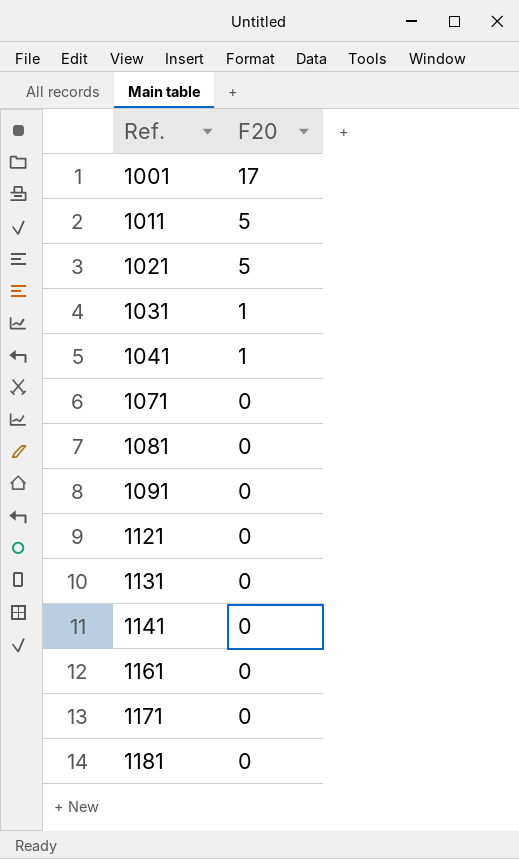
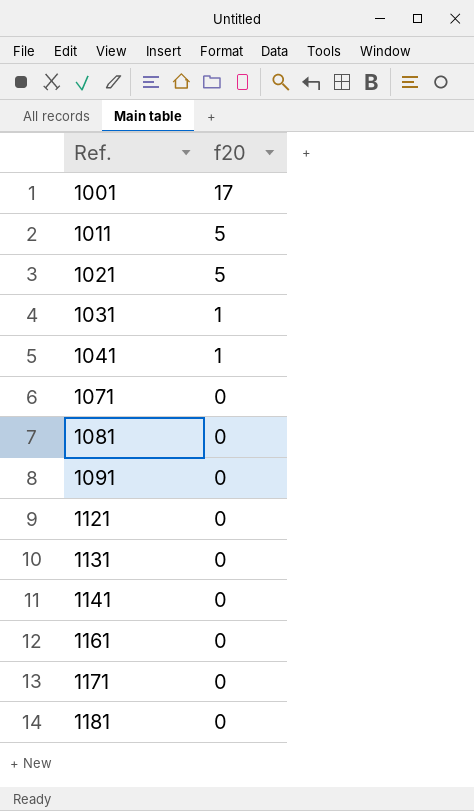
column name: F20 -> f20

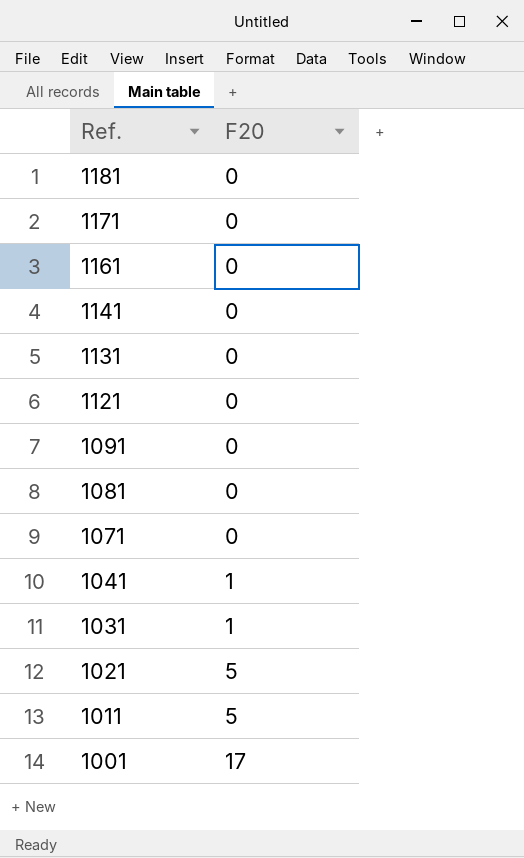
row order: Ref. ascending -> Ref. descending
column name: f20 -> F20

